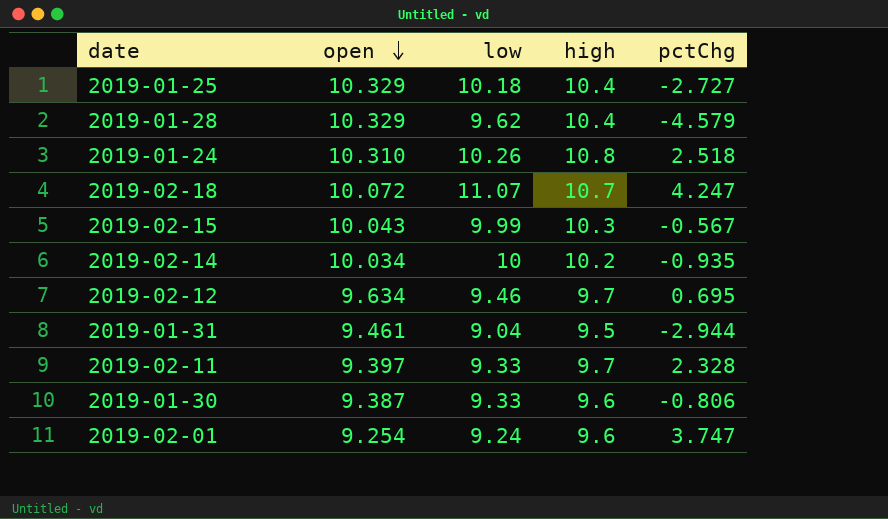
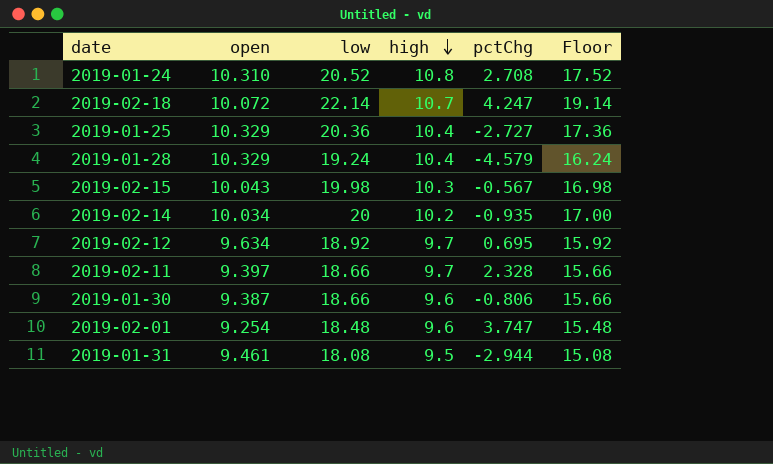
row order: open descending -> high descending
column Floor | formula: none -> [low] - 3
2019-01-24 | low: 10.26 -> 20.52
2019-01-24 | pctChg: 2.518 -> 2.708
2019-02-18 | low: 11.07 -> 22.14
2019-01-25 | low: 10.18 -> 20.36
2019-01-28 | low: 9.62 -> 19.24
2019-02-15 | low: 9.99 -> 19.98
2019-02-14 | low: 10 -> 20
2019-02-12 | low: 9.46 -> 18.92
2019-02-11 | low: 9.33 -> 18.66
2019-01-30 | low: 9.33 -> 18.66
2019-02-01 | low: 9.24 -> 18.48
2019-01-31 | low: 9.04 -> 18.08

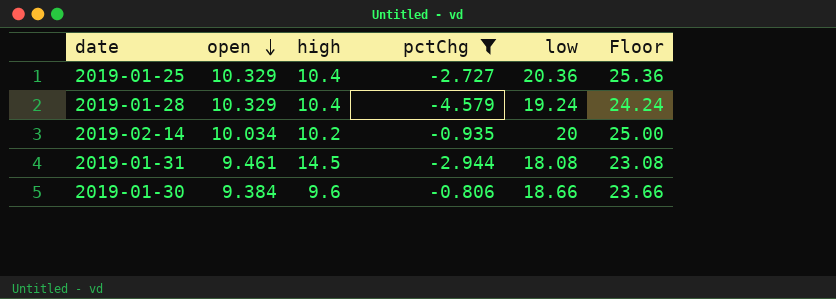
filter: none -> pctChg <= -0.806
row order: high descending -> open descending
column low | position: 3 -> 5
column Floor | formula: [low] - 3 -> [low] + 5
2019-01-31 | high: 9.5 -> 14.5
2019-01-30 | open: 9.387 -> 9.384

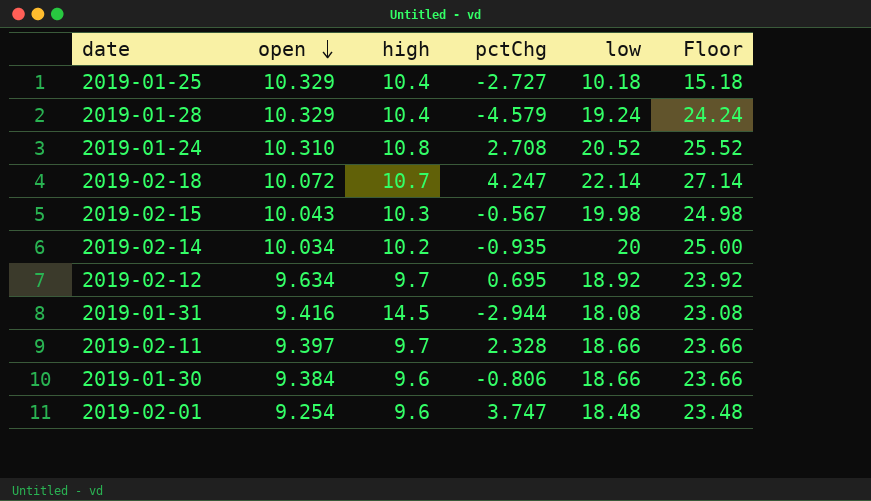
filter: pctChg <= -0.806 -> none
2019-01-25 | low: 20.36 -> 10.18
2019-01-25 | Floor: 25.36 -> 15.18
2019-01-31 | open: 9.461 -> 9.416

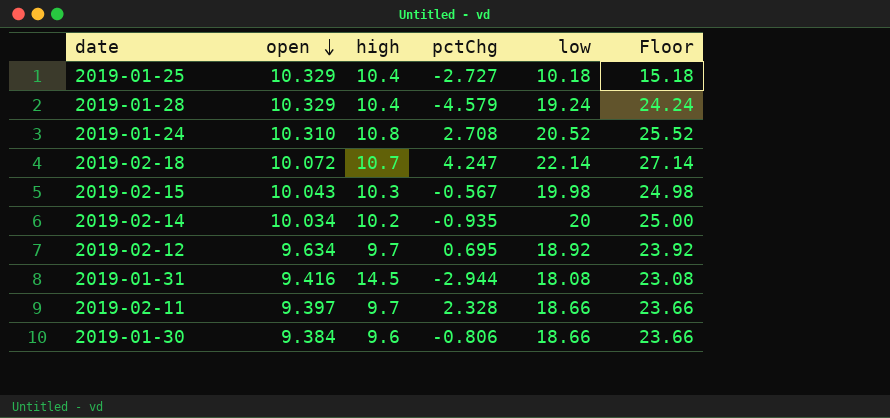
row 2019-02-01: 9.254 | 9.6 | 3.747 | 18.48 | 23.48 -> none

